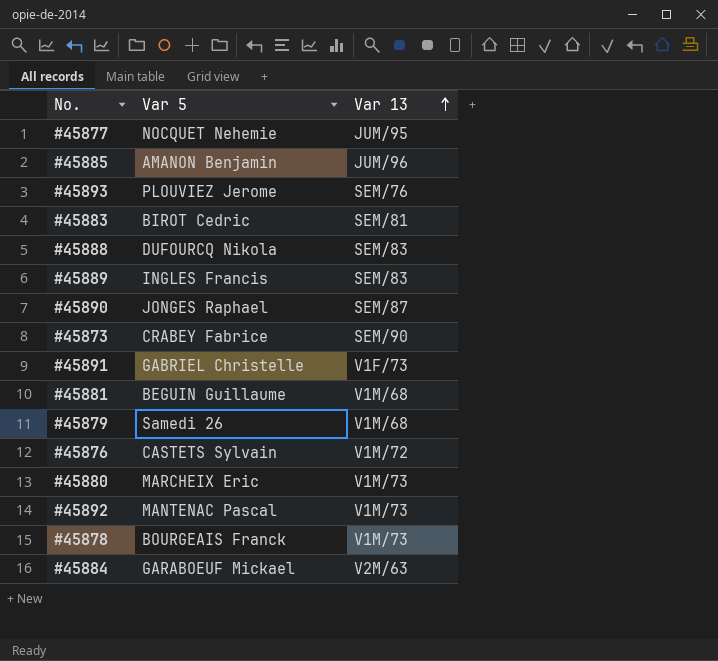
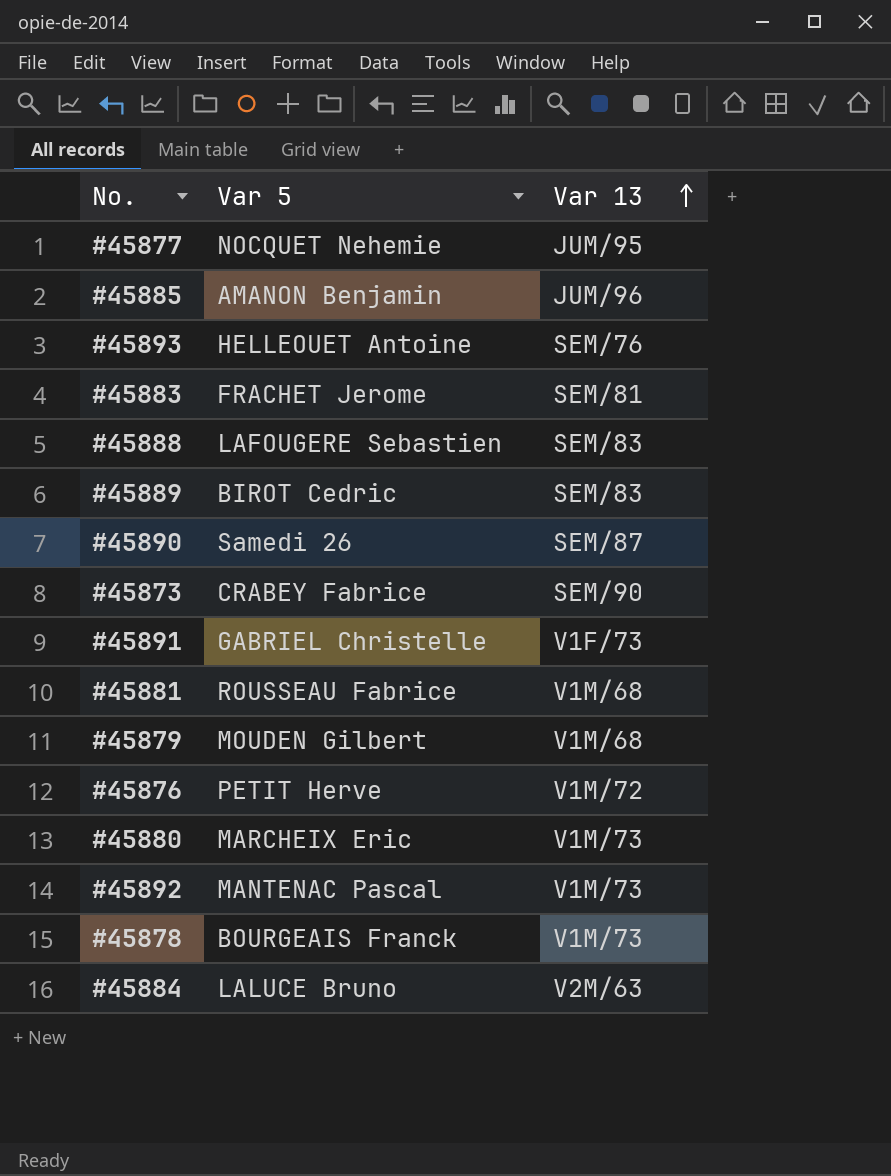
#45893 | Var 5: PLOUVIEZ Jerome -> HELLEOUET Antoine
#45883 | Var 5: BIROT Cedric -> FRACHET Jerome
#45888 | Var 5: DUFOURCQ Nikola -> LAFOUGERE Sebastien
#45889 | Var 5: INGLES Francis -> BIROT Cedric
#45890 | Var 5: JONGES Raphael -> Samedi 26
#45881 | Var 5: BEGUIN Guillaume -> ROUSSEAU Fabrice
#45879 | Var 5: Samedi 26 -> MOUDEN Gilbert
#45876 | Var 5: CASTETS Sylvain -> PETIT Herve
#45884 | Var 5: GARABOEUF Mickael -> LALUCE Bruno

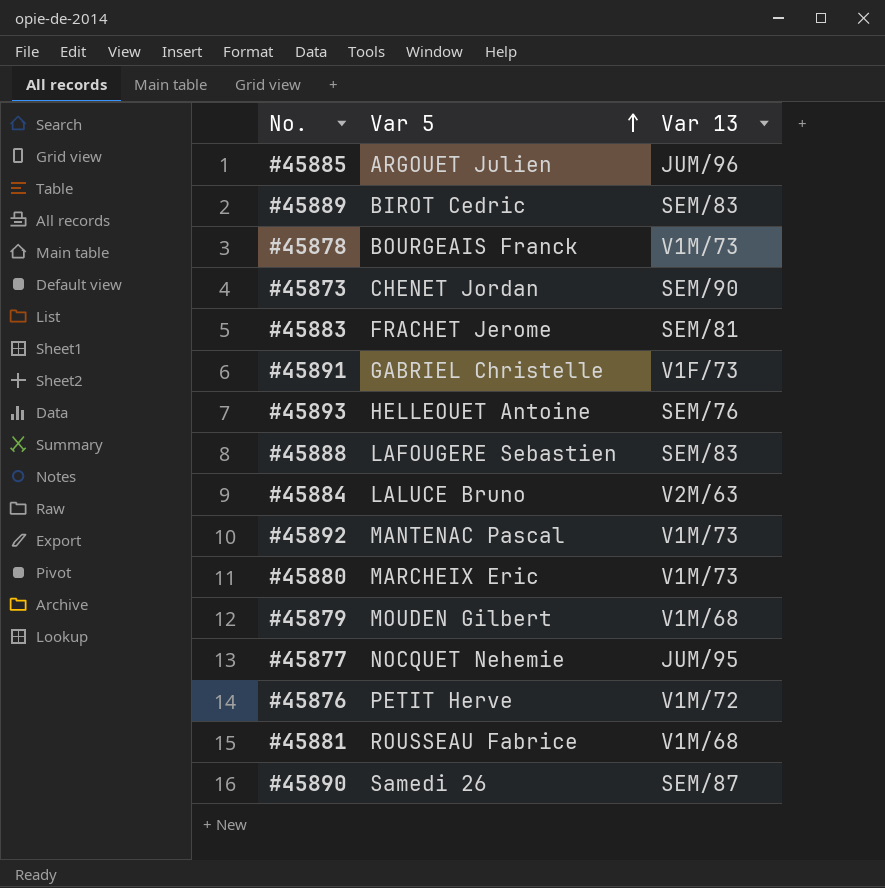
row order: Var 13 ascending -> Var 5 ascending
#45885 | Var 5: AMANON Benjamin -> ARGOUET Julien
#45873 | Var 5: CRABEY Fabrice -> CHENET Jordan

